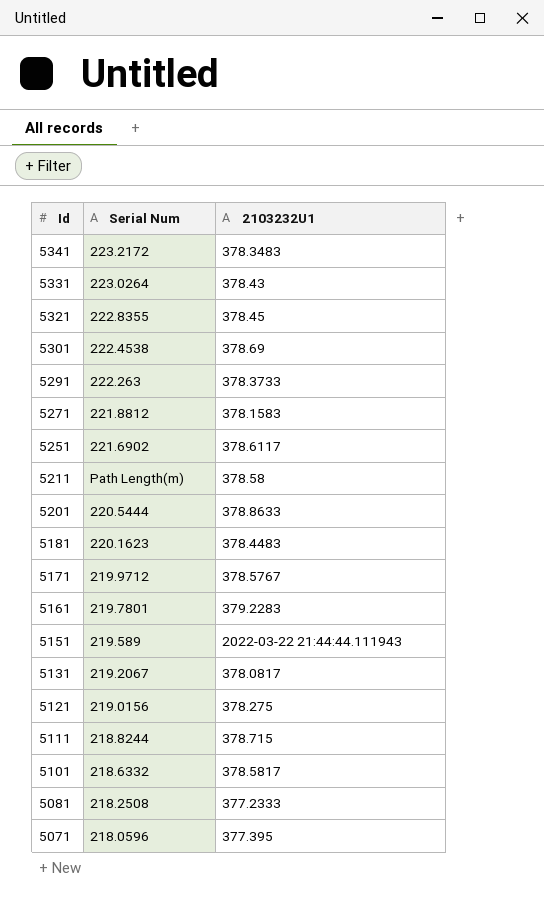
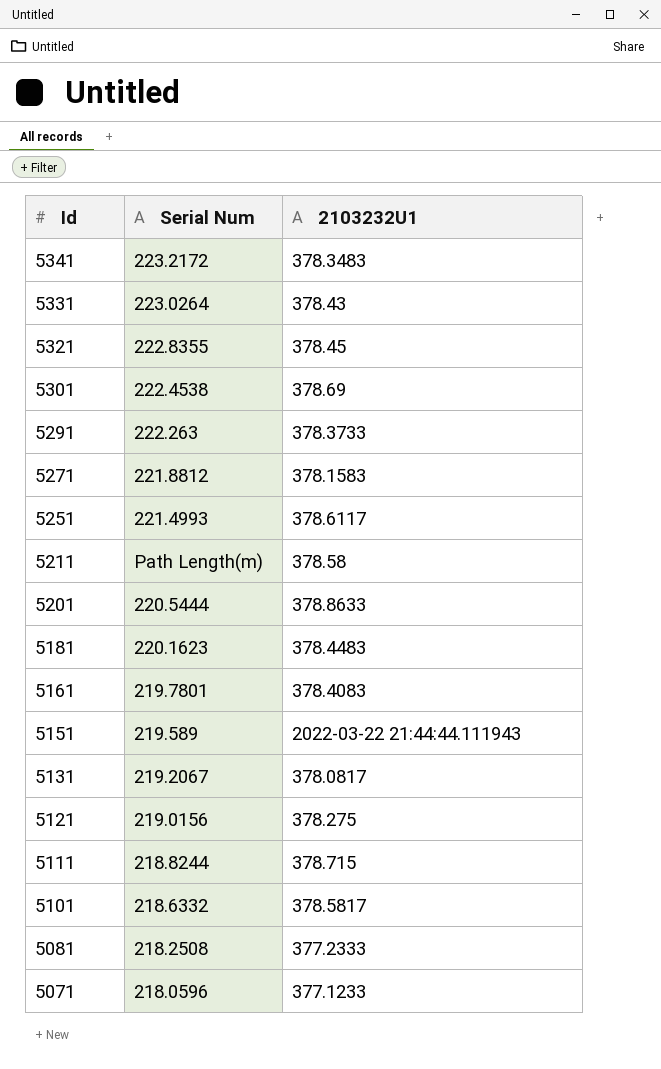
row 5171: 219.9712 | 378.5767 -> none
5251 | Serial Num: 221.6902 -> 221.4993
5161 | 2103232U1: 379.2283 -> 378.4083
5071 | 2103232U1: 377.395 -> 377.1233

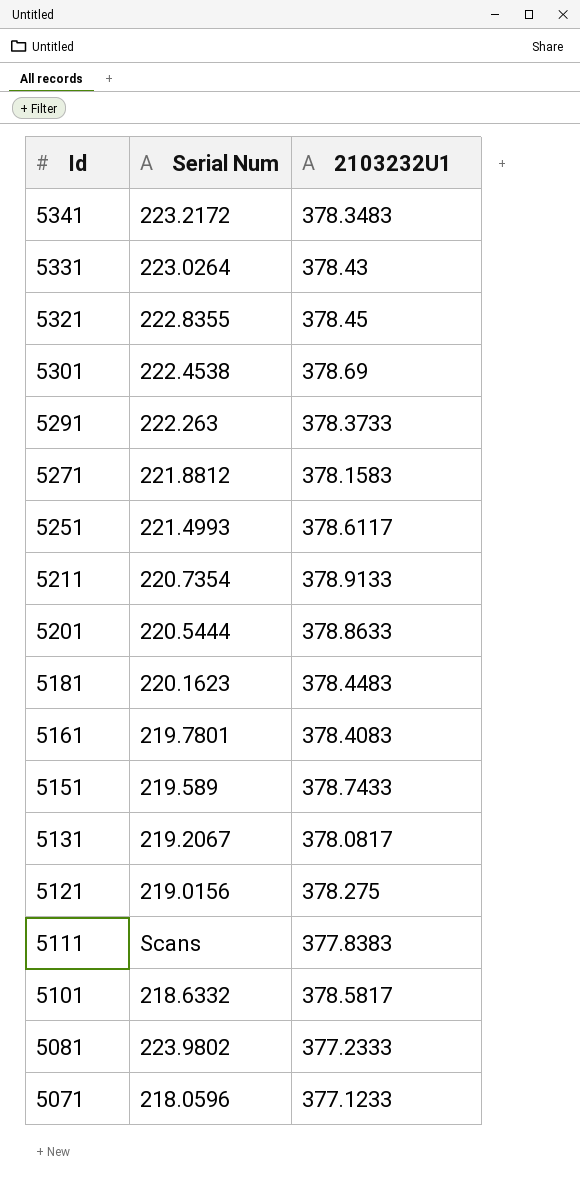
5211 | Serial Num: Path Length(m) -> 220.7354
5211 | 2103232U1: 378.58 -> 378.9133
5151 | 2103232U1: 2022-03-22 21:44:44.111943 -> 378.7433
5111 | Serial Num: 218.8244 -> Scans
5111 | 2103232U1: 378.715 -> 377.8383
5081 | Serial Num: 218.2508 -> 223.9802

